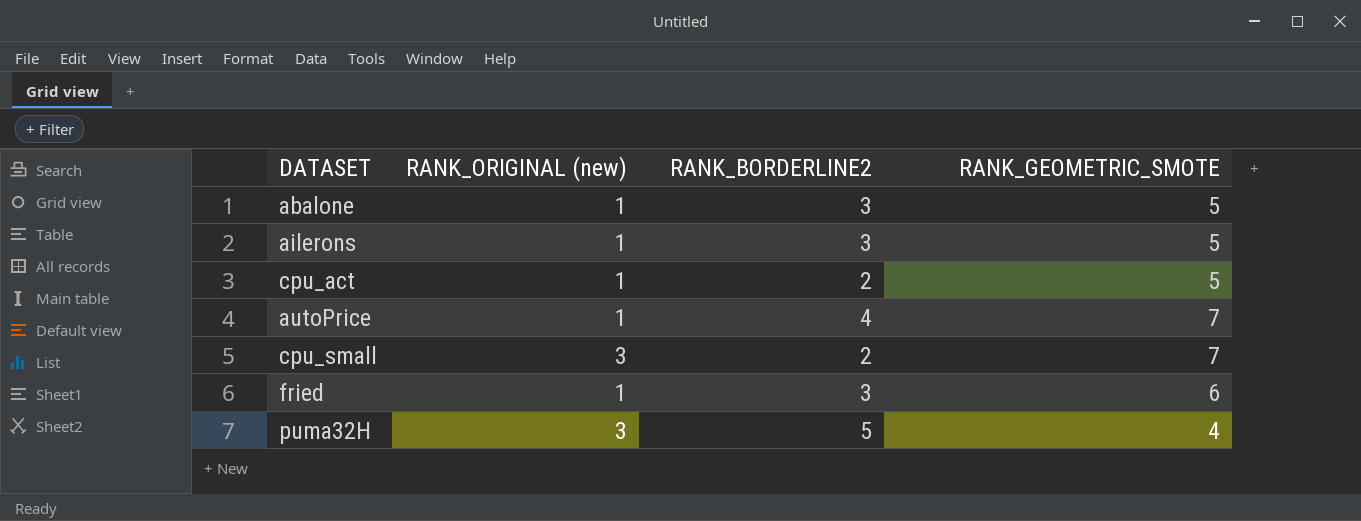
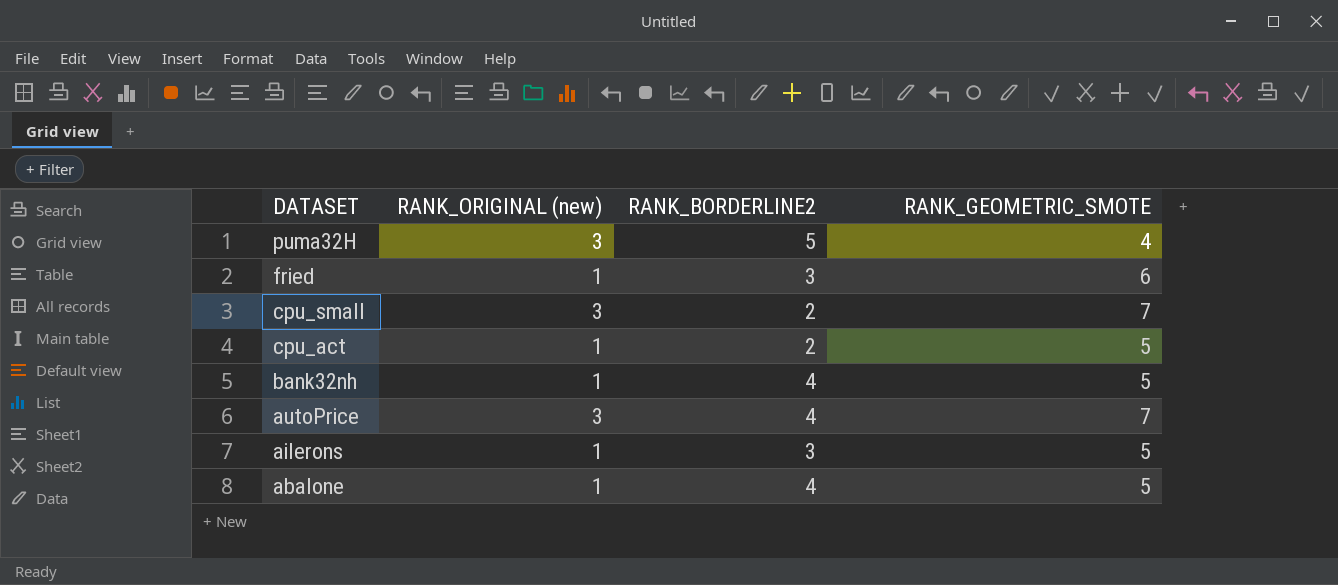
row order: none -> DATASET descending
row bank32nh: none -> 1 | 4 | 5
autoPrice | RANK_ORIGINAL (new): 1 -> 3
abalone | RANK_BORDERLINE2: 3 -> 4

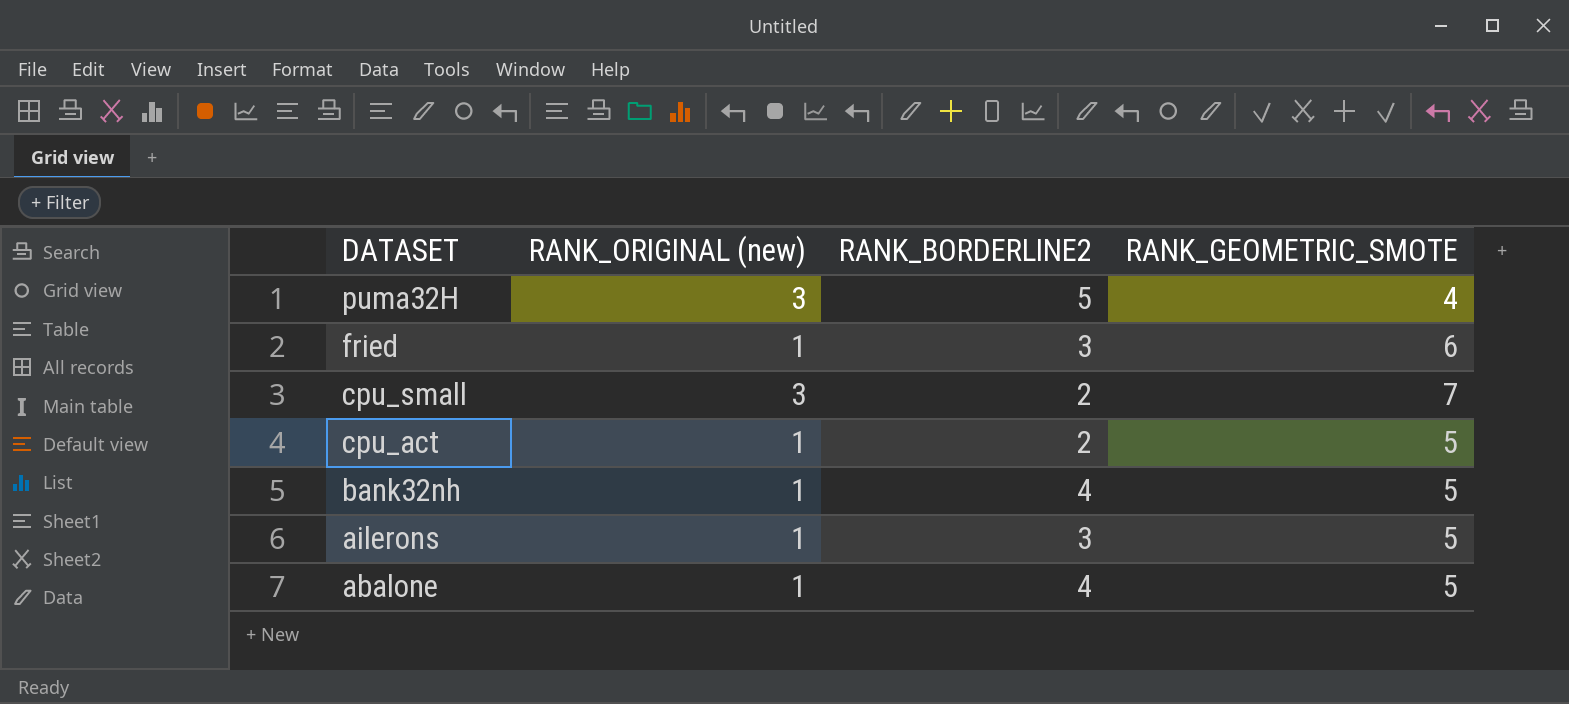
row autoPrice: 3 | 4 | 7 -> none

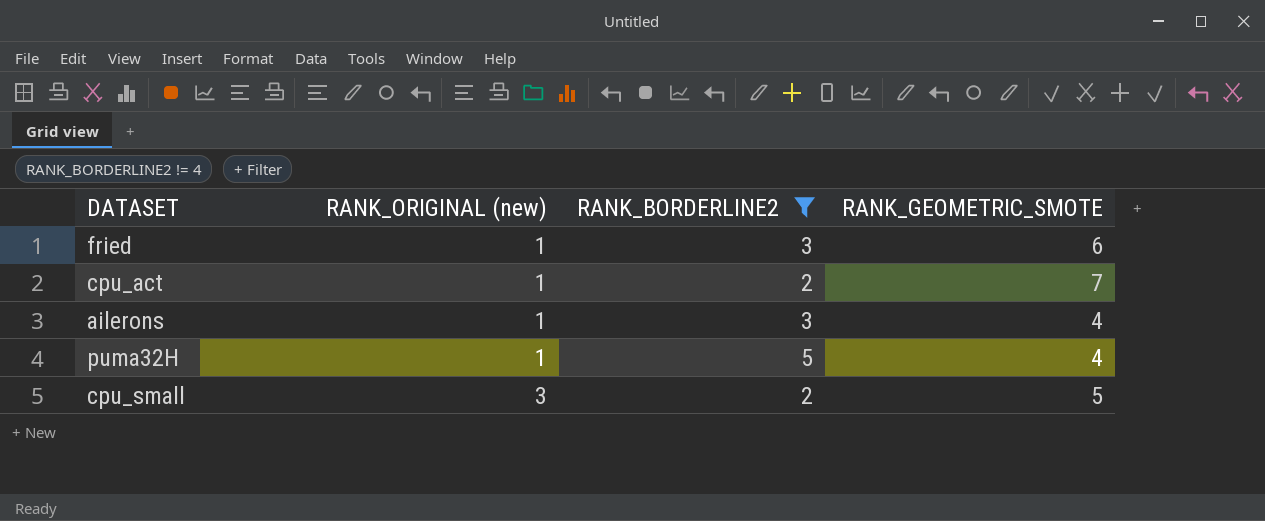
filter: none -> RANK_BORDERLINE2 != 4
row order: DATASET descending -> RANK_ORIGINAL (new) ascending
cpu_act | RANK_GEOMETRIC_SMOTE: 5 -> 7
ailerons | RANK_GEOMETRIC_SMOTE: 5 -> 4
puma32H | RANK_ORIGINAL (new): 3 -> 1
cpu_small | RANK_GEOMETRIC_SMOTE: 7 -> 5

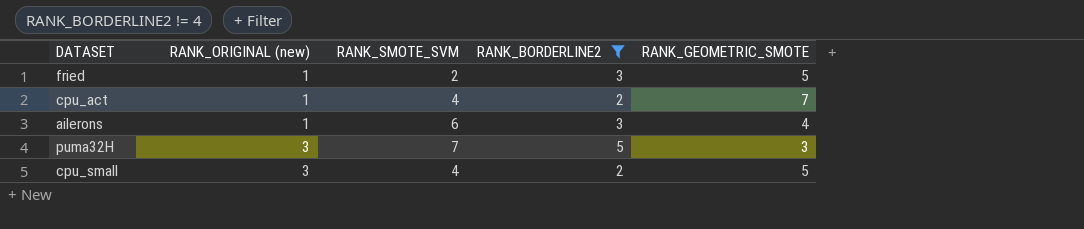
column RANK_SMOTE_SVM | position: none -> 3
fried | RANK_GEOMETRIC_SMOTE: 6 -> 5
puma32H | RANK_ORIGINAL (new): 1 -> 3
puma32H | RANK_GEOMETRIC_SMOTE: 4 -> 3

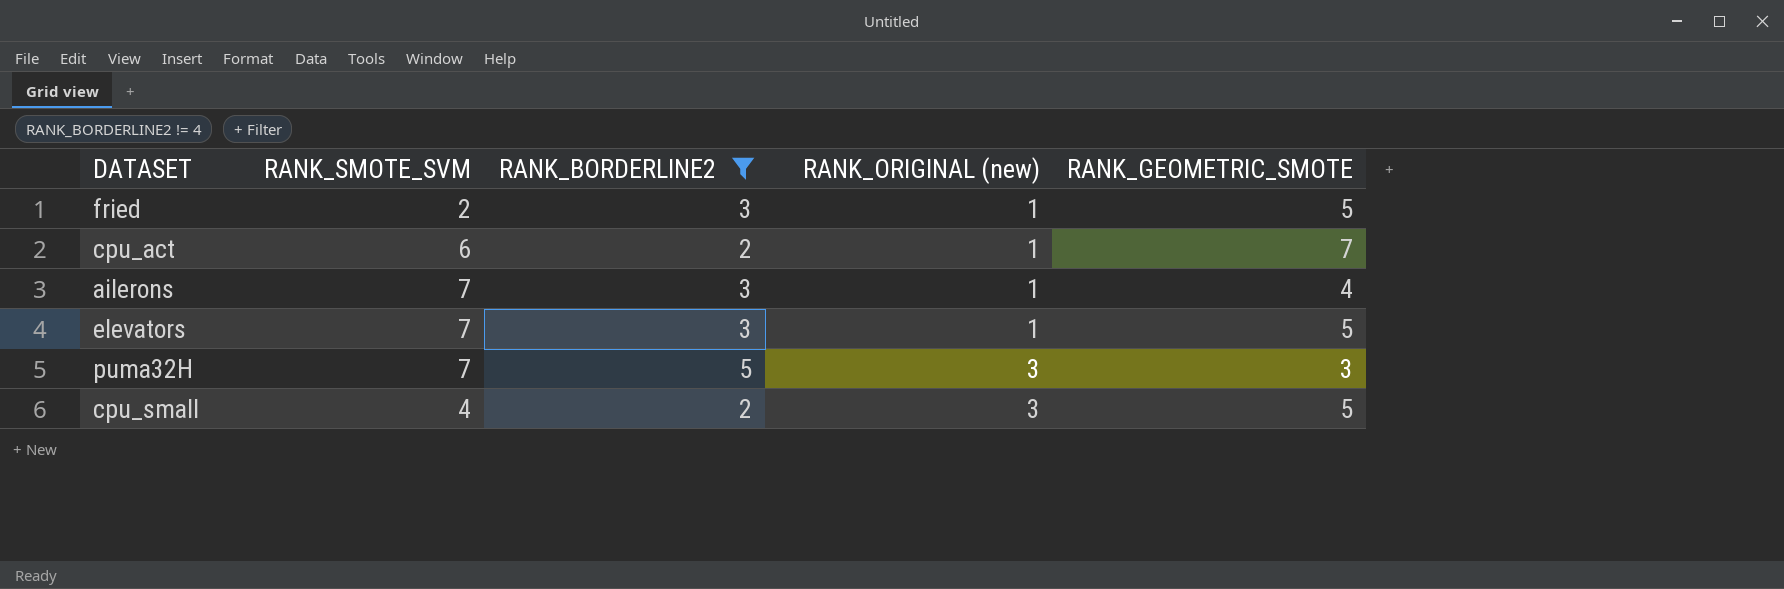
column RANK_ORIGINAL (new) | position: 2 -> 4
cpu_act | RANK_SMOTE_SVM: 4 -> 6
ailerons | RANK_SMOTE_SVM: 6 -> 7
row elevators: none -> 7 | 3 | 1 | 5

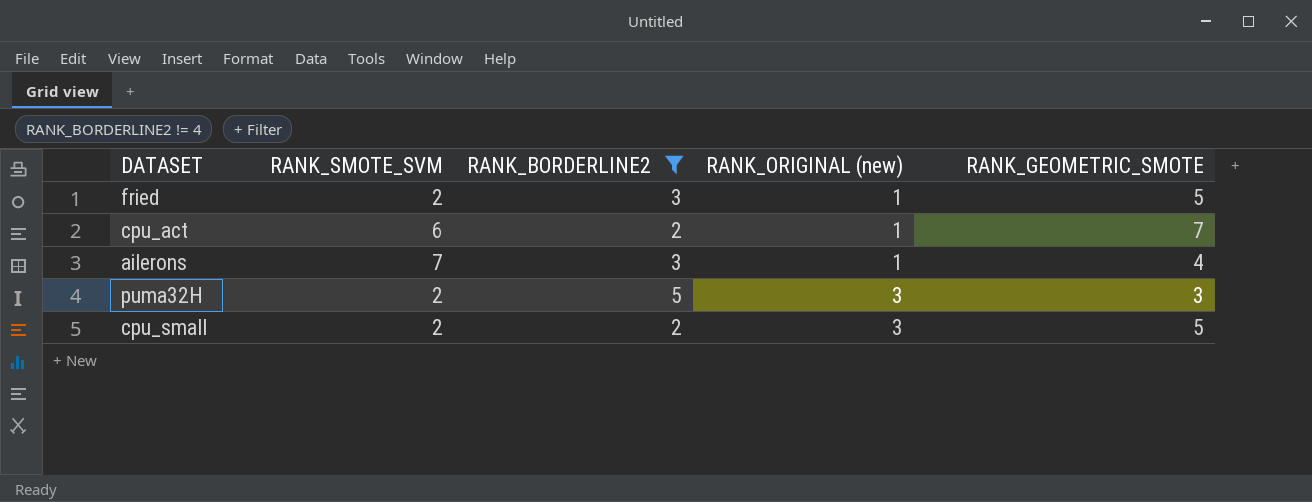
row elevators: 7 | 3 | 1 | 5 -> none
puma32H | RANK_SMOTE_SVM: 7 -> 2
cpu_small | RANK_SMOTE_SVM: 4 -> 2

